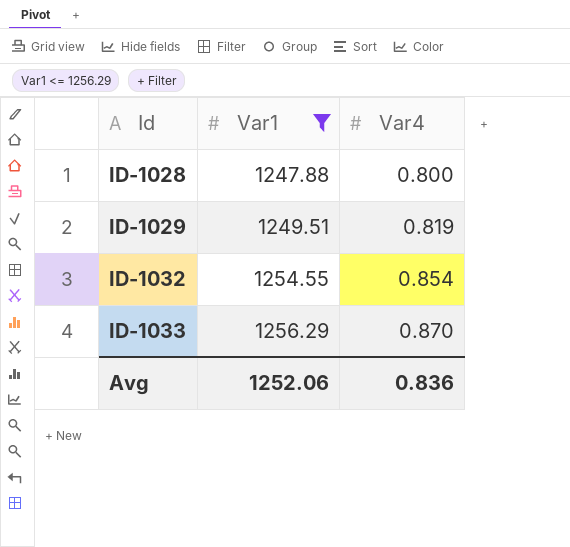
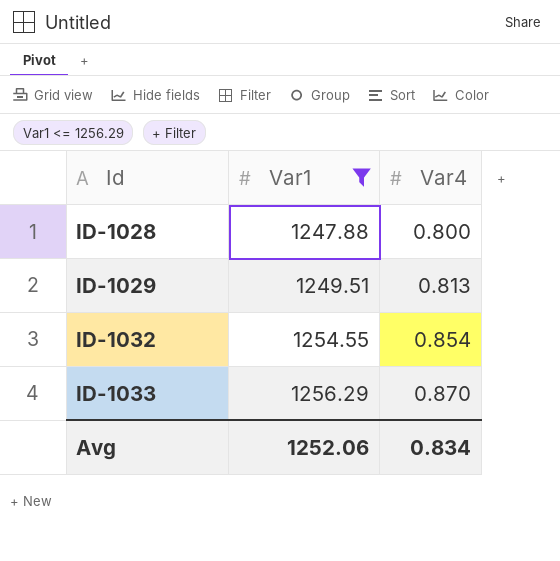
ID-1029 | Var4: 0.819 -> 0.813
Avg | Var4: 0.836 -> 0.834

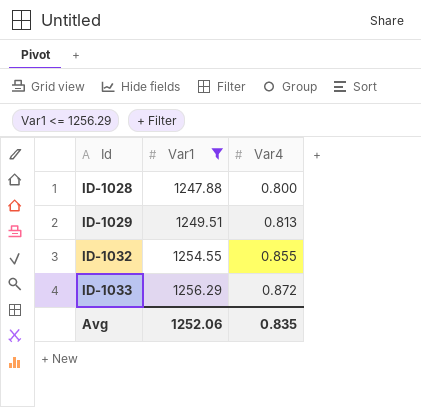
ID-1032 | Var4: 0.854 -> 0.855
ID-1033 | Var4: 0.870 -> 0.872
Avg | Var4: 0.834 -> 0.835

